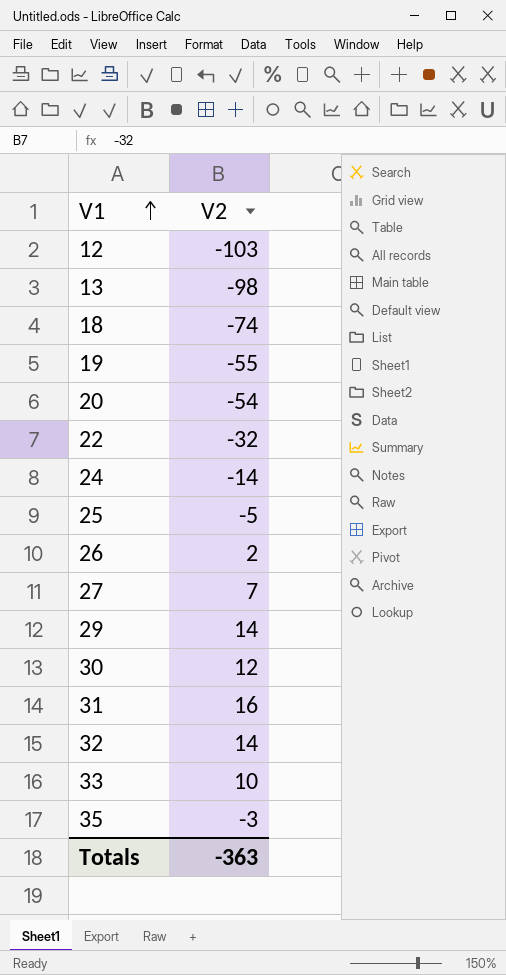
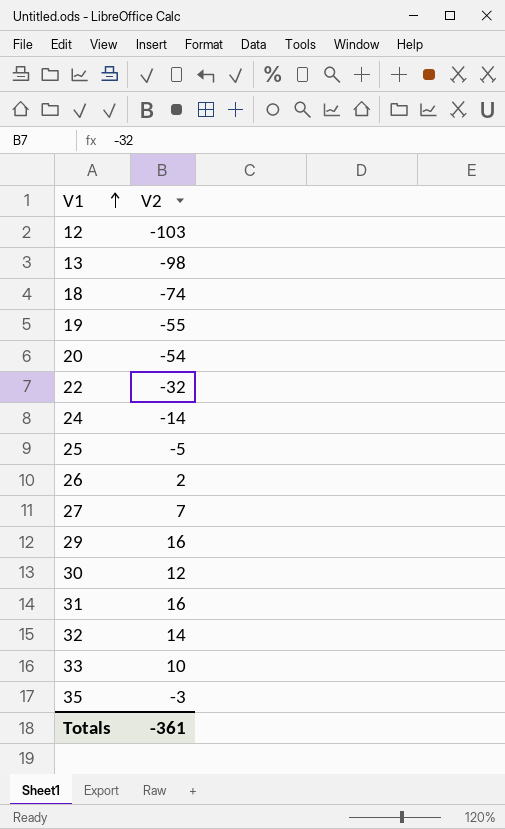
29 | V2: 14 -> 16
Totals | V2: -363 -> -361

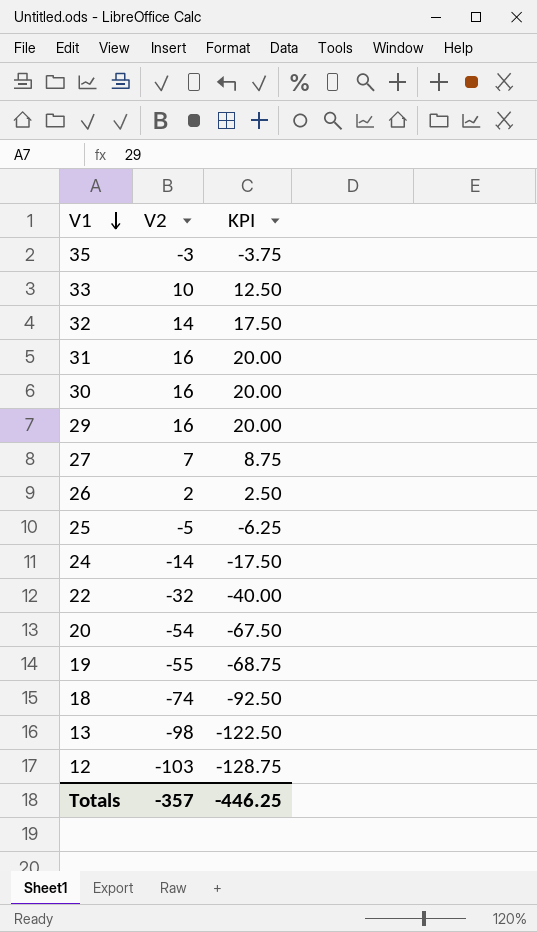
row order: V1 ascending -> V1 descending
column KPI | formula: none -> [V2] * 1.25
30 | V2: 12 -> 16
Totals | V2: -361 -> -357

